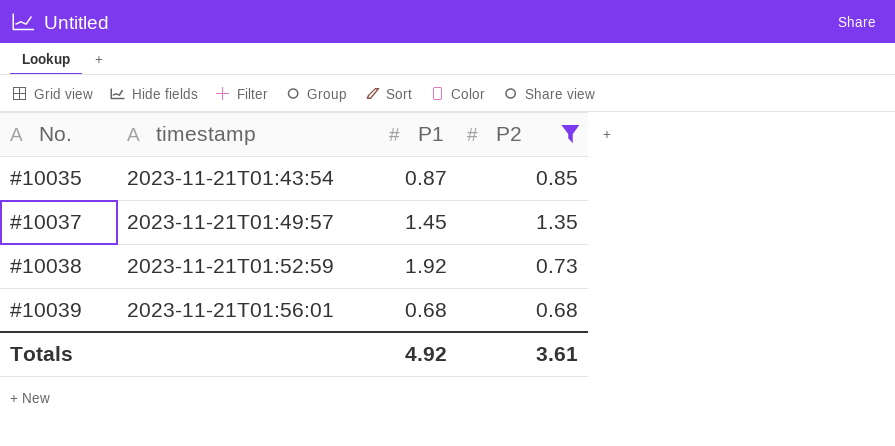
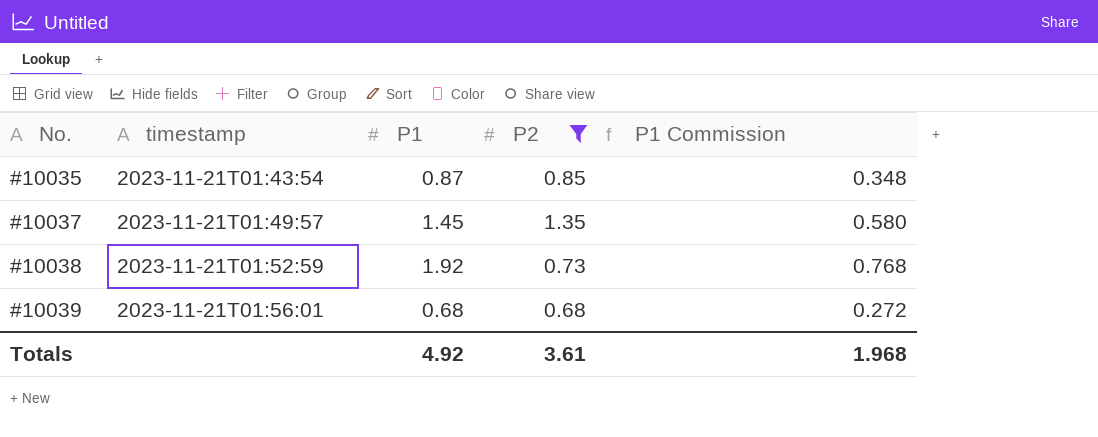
column P1 Commission | formula: none -> [P1] * 0.4

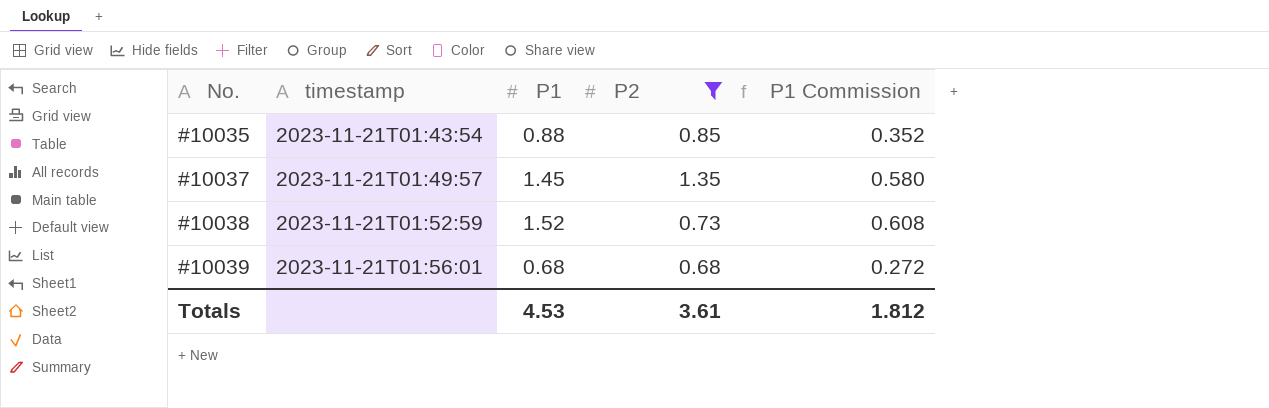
#10035 | P1: 0.87 -> 0.88
#10035 | P1 Commission: 0.348 -> 0.352
#10038 | P1: 1.92 -> 1.52
#10038 | P1 Commission: 0.768 -> 0.608
Totals | P1: 4.92 -> 4.53
Totals | P1 Commission: 1.968 -> 1.812

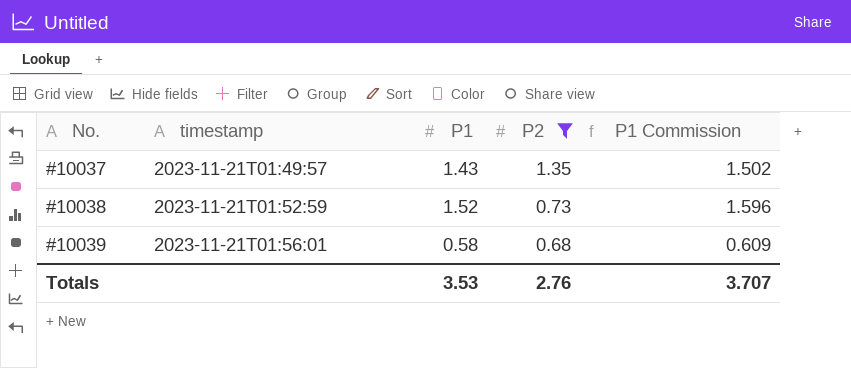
column P1 Commission | formula: [P1] * 0.4 -> [P1] * 1.05
row #10035: 2023-11-21T01:43:54 | 0.88 | 0.85 | 0.352 -> none
#10037 | P1: 1.45 -> 1.43
#10039 | P1: 0.68 -> 0.58
Totals | P1: 4.53 -> 3.53
Totals | P2: 3.61 -> 2.76
Totals | P1 Commission: 1.812 -> 3.707

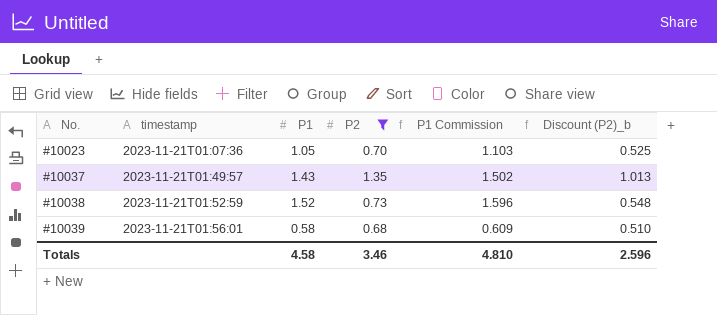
column Discount (P2)_b | formula: none -> [P2] * 0.75
row #10023: none -> 2023-11-21T01:07:36 | 1.05 | 0.70 | 1.103 | 0.525
Totals | P1: 3.53 -> 4.58
Totals | P2: 2.76 -> 3.46
Totals | P1 Commission: 3.707 -> 4.810

